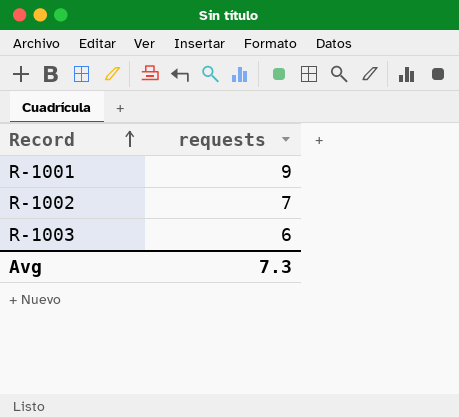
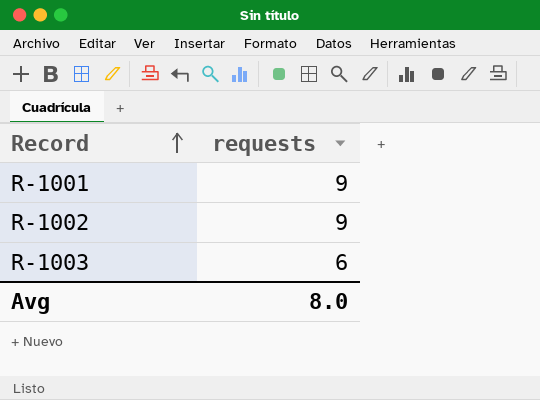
R-1002 | requests: 7 -> 9
Avg | requests: 7.3 -> 8.0

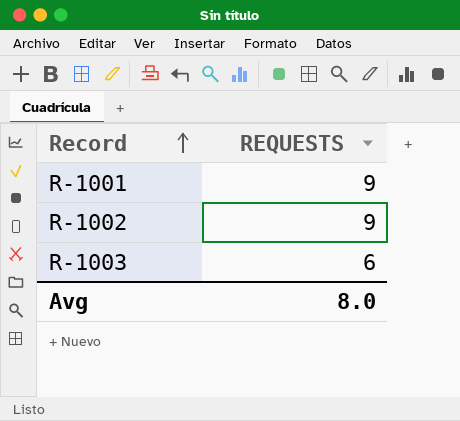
column name: requests -> REQUESTS

